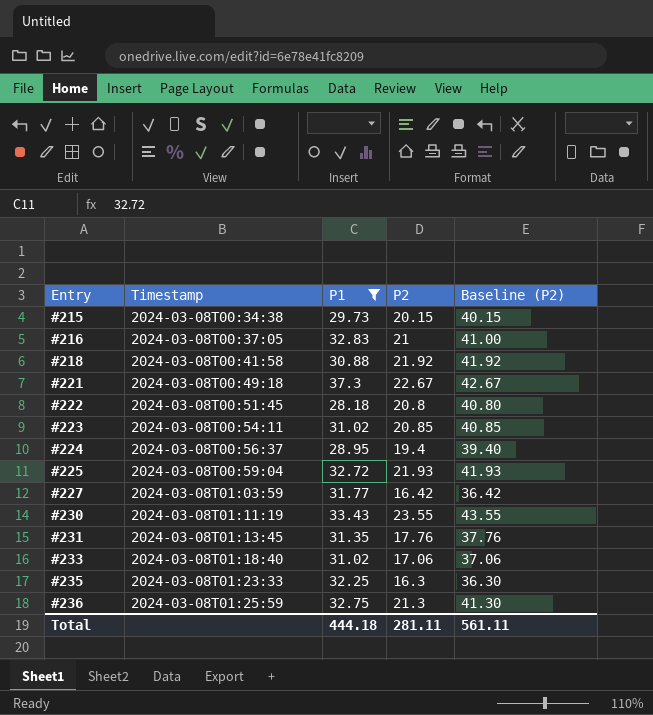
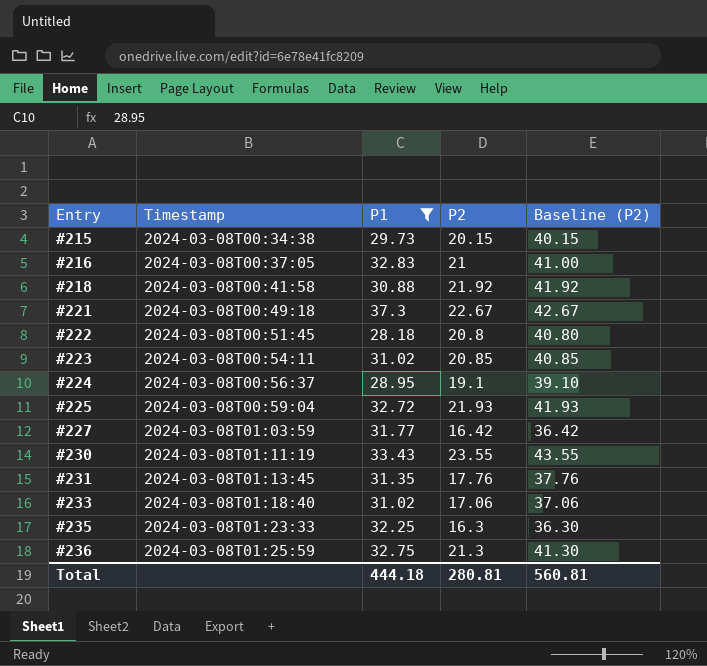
#224 | P2: 19.4 -> 19.1
#224 | Baseline (P2): 39.40 -> 39.10
Total | P2: 281.11 -> 280.81
Total | Baseline (P2): 561.11 -> 560.81

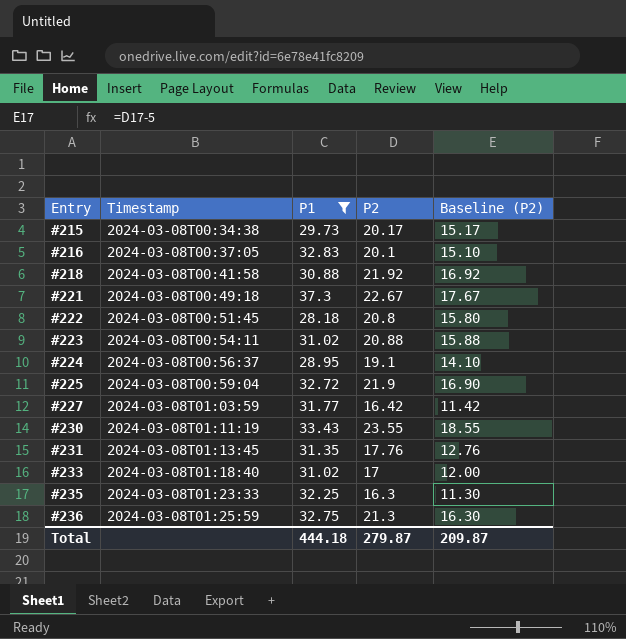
column Baseline (P2) | formula: [P2] + 20 -> [P2] - 5
#215 | P2: 20.15 -> 20.17
#216 | P2: 21 -> 20.1
#223 | P2: 20.85 -> 20.88
#225 | P2: 21.93 -> 21.9
#233 | P2: 17.06 -> 17
Total | P2: 280.81 -> 279.87
Total | Baseline (P2): 560.81 -> 209.87

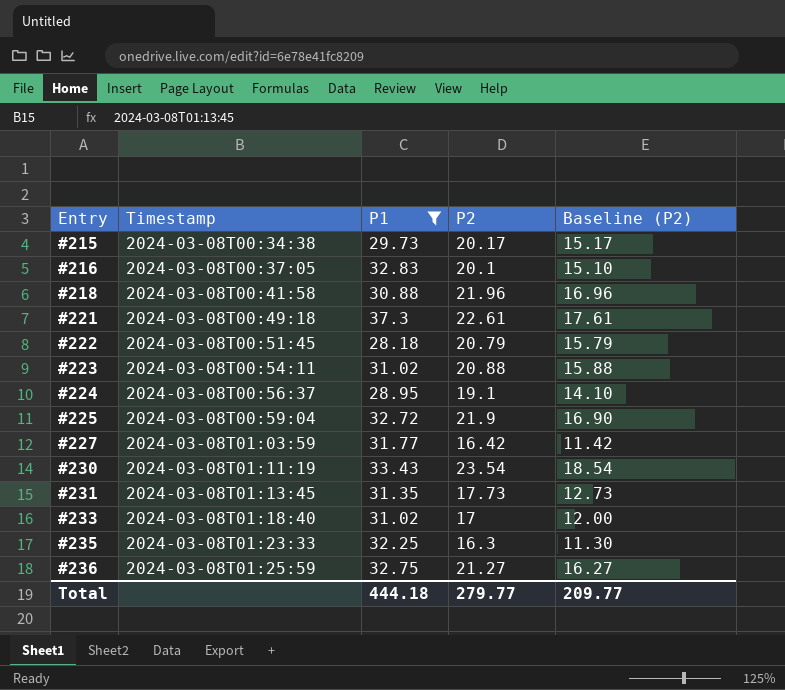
#218 | P2: 21.92 -> 21.96
#218 | Baseline (P2): 16.92 -> 16.96
#221 | P2: 22.67 -> 22.61
#221 | Baseline (P2): 17.67 -> 17.61
#222 | P2: 20.8 -> 20.79
#222 | Baseline (P2): 15.80 -> 15.79
#230 | P2: 23.55 -> 23.54
#230 | Baseline (P2): 18.55 -> 18.54
#231 | P2: 17.76 -> 17.73
#231 | Baseline (P2): 12.76 -> 12.73
#236 | P2: 21.3 -> 21.27
#236 | Baseline (P2): 16.30 -> 16.27
Total | P2: 279.87 -> 279.77
Total | Baseline (P2): 209.87 -> 209.77

